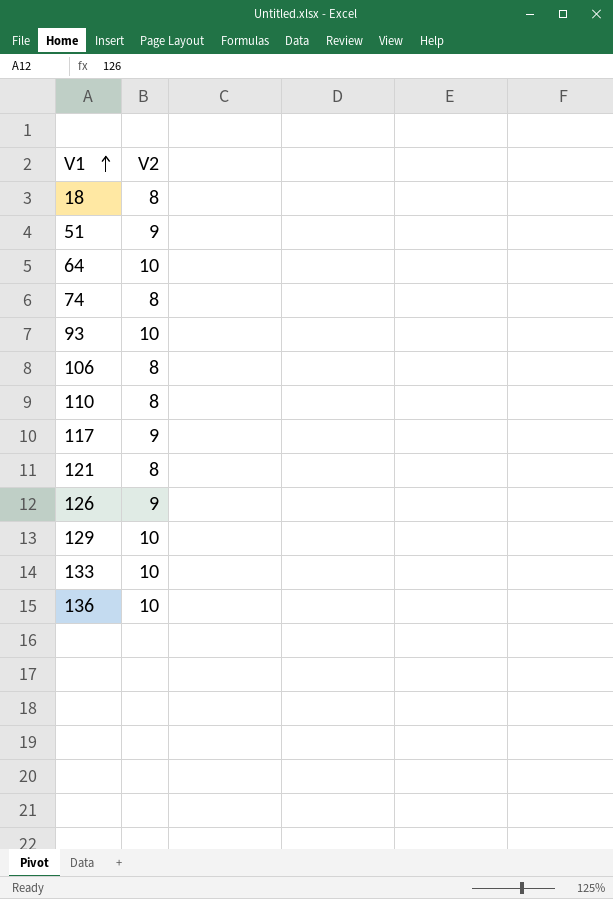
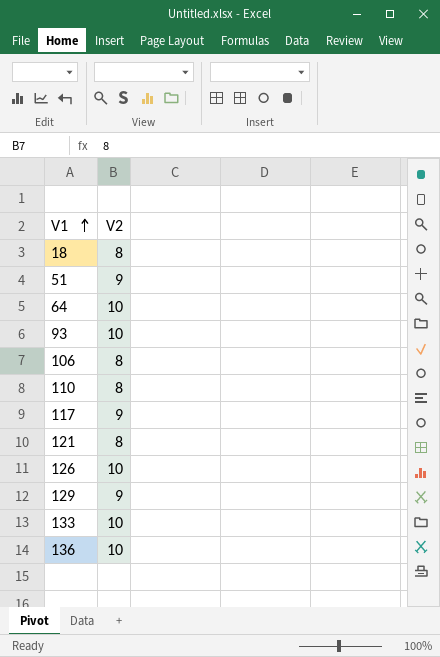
row 74: 8 -> none
126 | V2: 9 -> 10
129 | V2: 10 -> 9

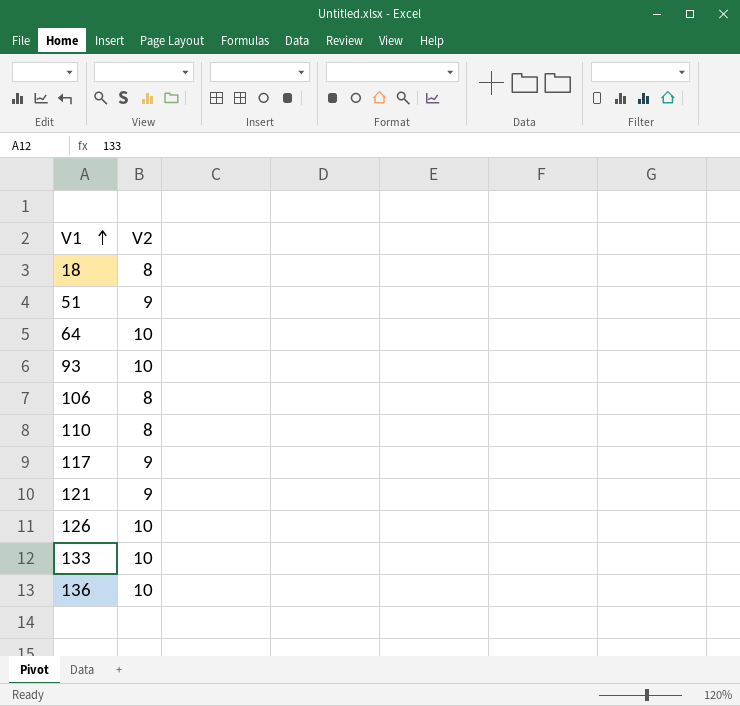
row 129: 9 -> none
121 | V2: 8 -> 9

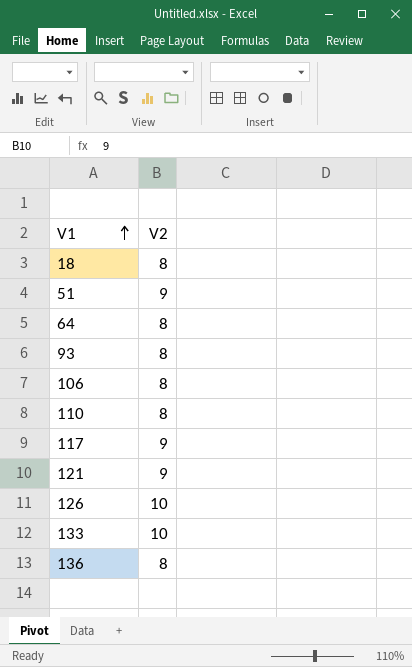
64 | V2: 10 -> 8
93 | V2: 10 -> 8
136 | V2: 10 -> 8

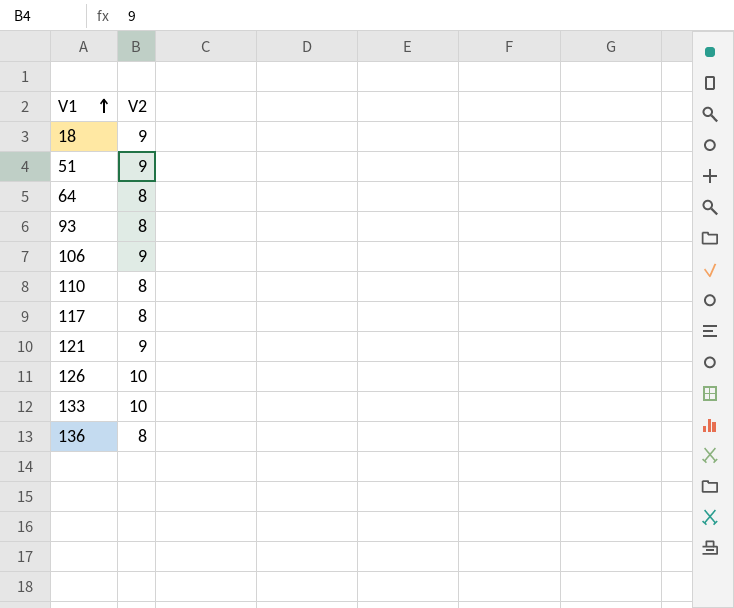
18 | V2: 8 -> 9
106 | V2: 8 -> 9
117 | V2: 9 -> 8

